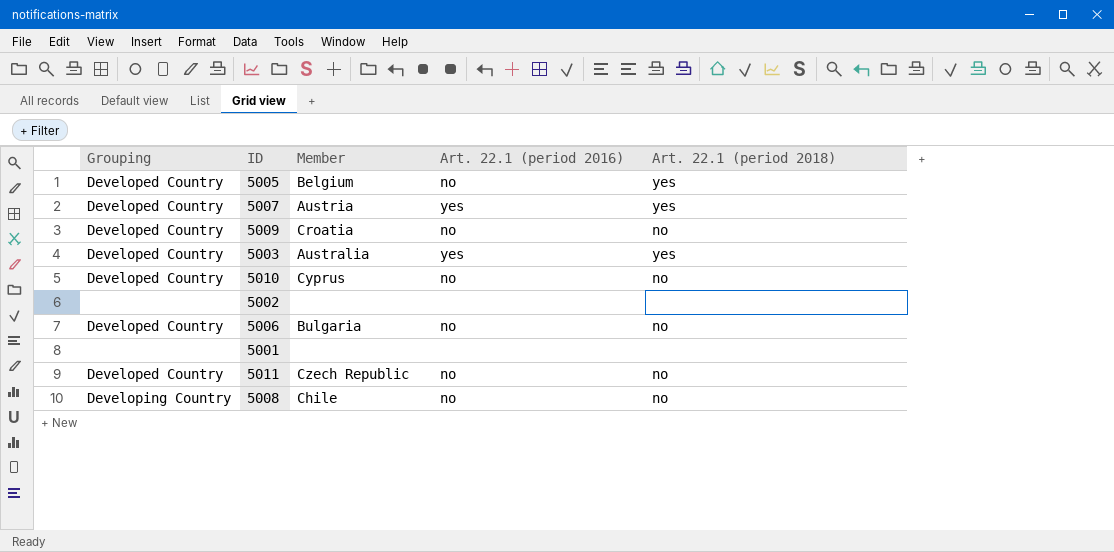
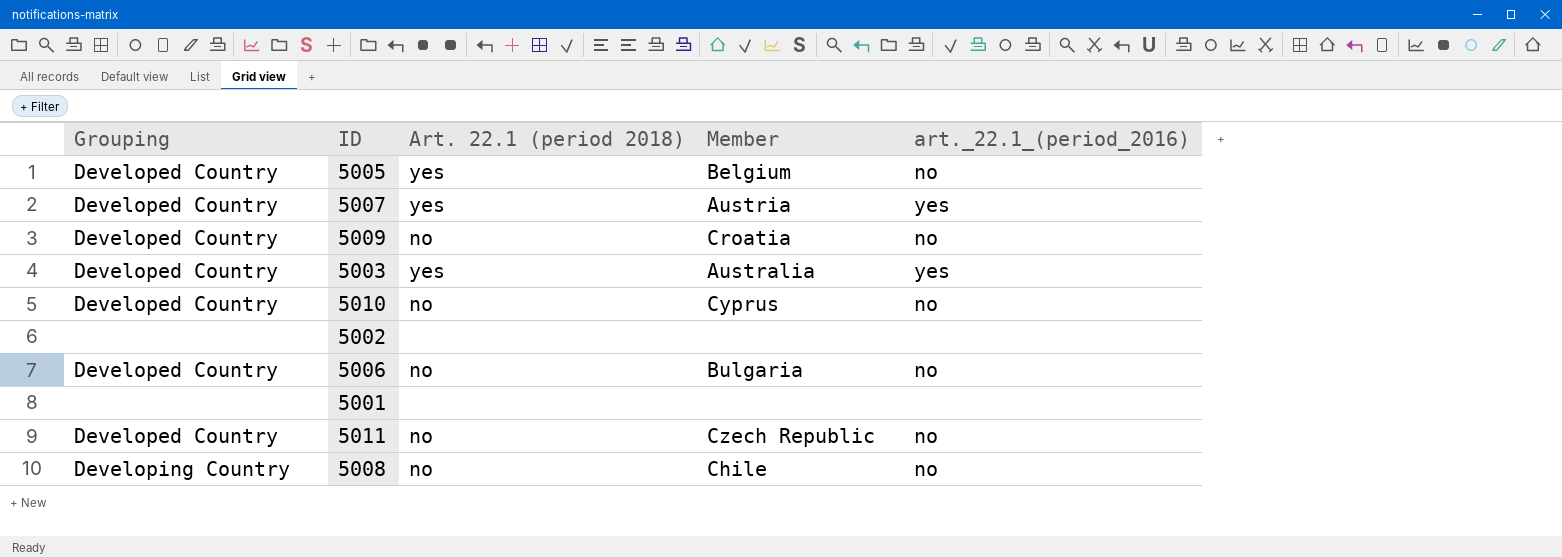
column Art. 22.1 (period 2018) | position: 5 -> 3
column name: Art. 22.1 (period 2016) -> art._22.1_(period_2016)

